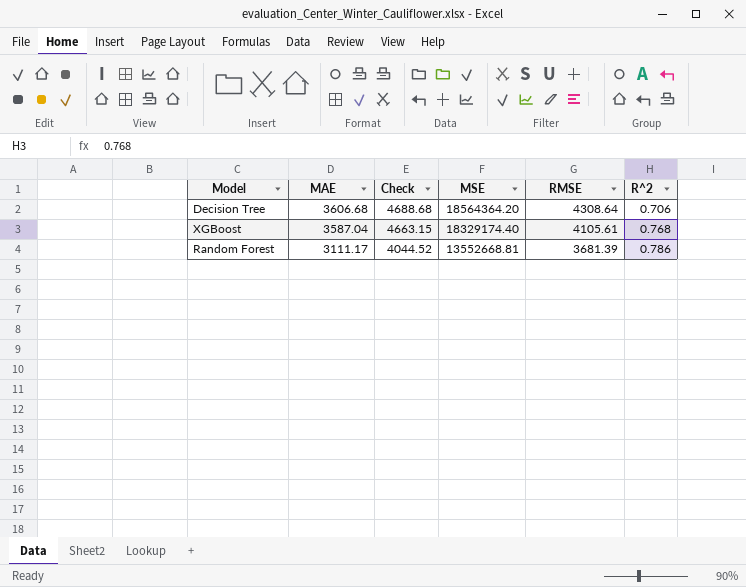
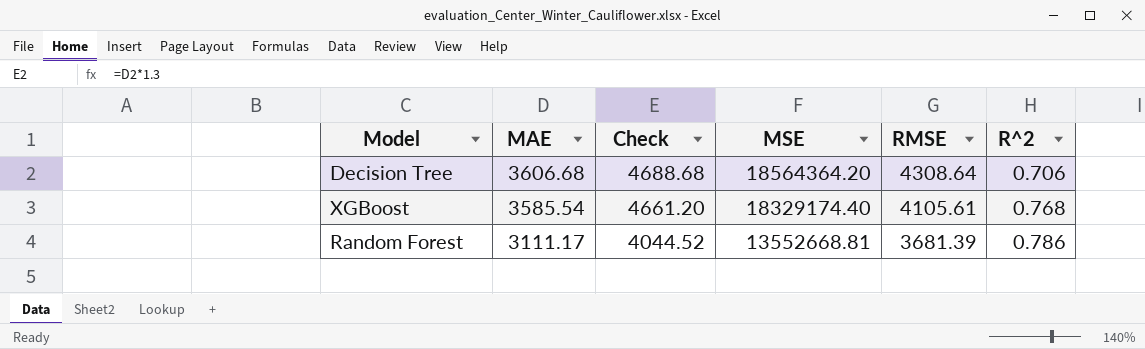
XGBoost | MAE: 3587.04 -> 3585.54
XGBoost | Check: 4663.15 -> 4661.20

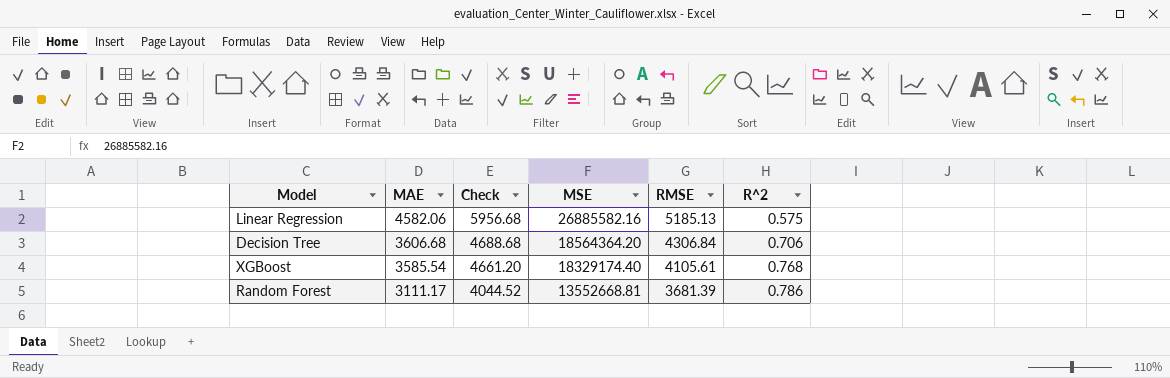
row Linear Regression: none -> 4582.06 | 5956.68 | 26885582.16 | 5185.13 | 0.575
Decision Tree | RMSE: 4308.64 -> 4306.84

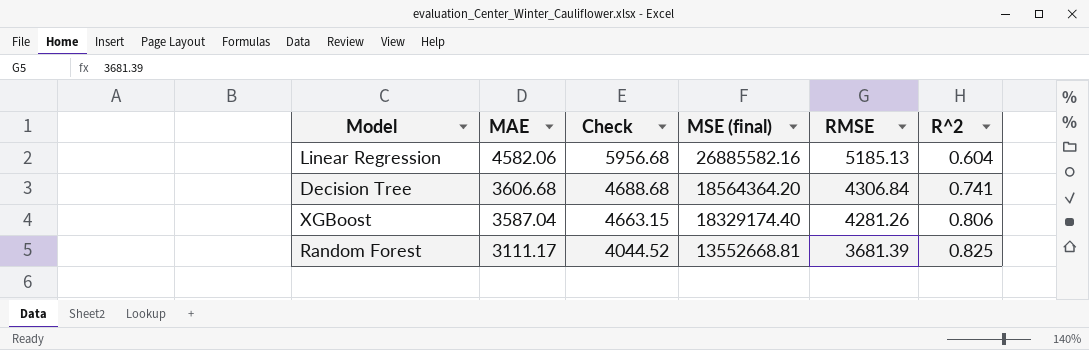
column name: MSE -> MSE (final)
Linear Regression | R^2: 0.575 -> 0.604
Decision Tree | R^2: 0.706 -> 0.741
XGBoost | MAE: 3585.54 -> 3587.04
XGBoost | Check: 4661.20 -> 4663.15
XGBoost | RMSE: 4105.61 -> 4281.26
XGBoost | R^2: 0.768 -> 0.806
Random Forest | R^2: 0.786 -> 0.825

